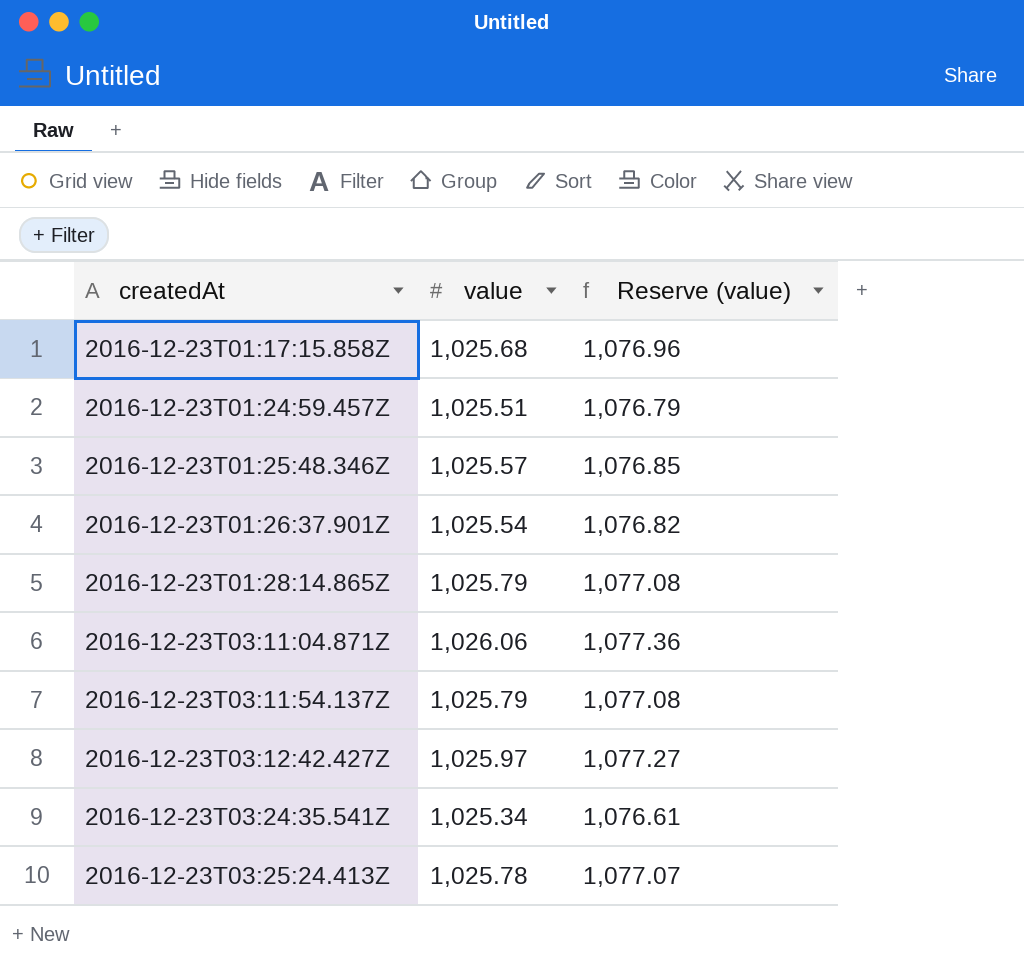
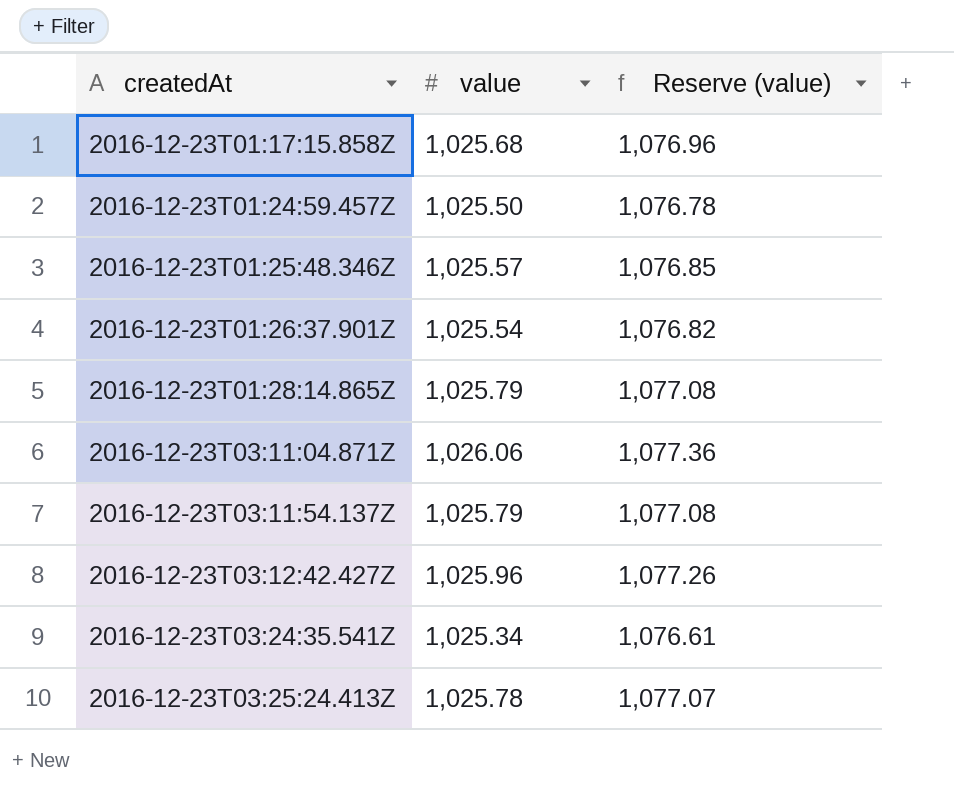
2016-12-23T01:24:59.457Z | value: 1,025.51 -> 1,025.50
2016-12-23T01:24:59.457Z | Reserve (value): 1,076.79 -> 1,076.78
2016-12-23T03:12:42.427Z | value: 1,025.97 -> 1,025.96
2016-12-23T03:12:42.427Z | Reserve (value): 1,077.27 -> 1,077.26

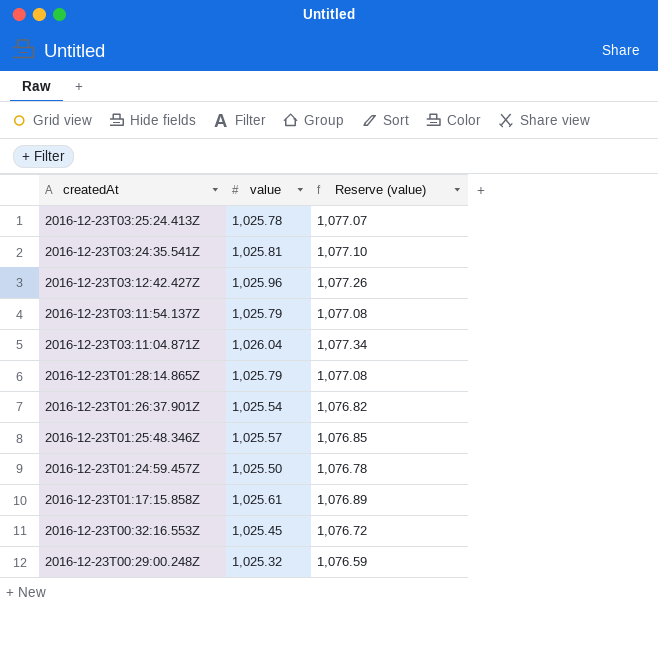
row order: createdAt ascending -> createdAt descending
2016-12-23T03:24:35.541Z | value: 1,025.34 -> 1,025.81
2016-12-23T03:24:35.541Z | Reserve (value): 1,076.61 -> 1,077.10
2016-12-23T03:11:04.871Z | value: 1,026.06 -> 1,026.04
2016-12-23T03:11:04.871Z | Reserve (value): 1,077.36 -> 1,077.34
2016-12-23T01:17:15.858Z | value: 1,025.68 -> 1,025.61
2016-12-23T01:17:15.858Z | Reserve (value): 1,076.96 -> 1,076.89
row 2016-12-23T00:32:16.553Z: none -> 1,025.45 | 1,076.72
row 2016-12-23T00:29:00.248Z: none -> 1,025.32 | 1,076.59

